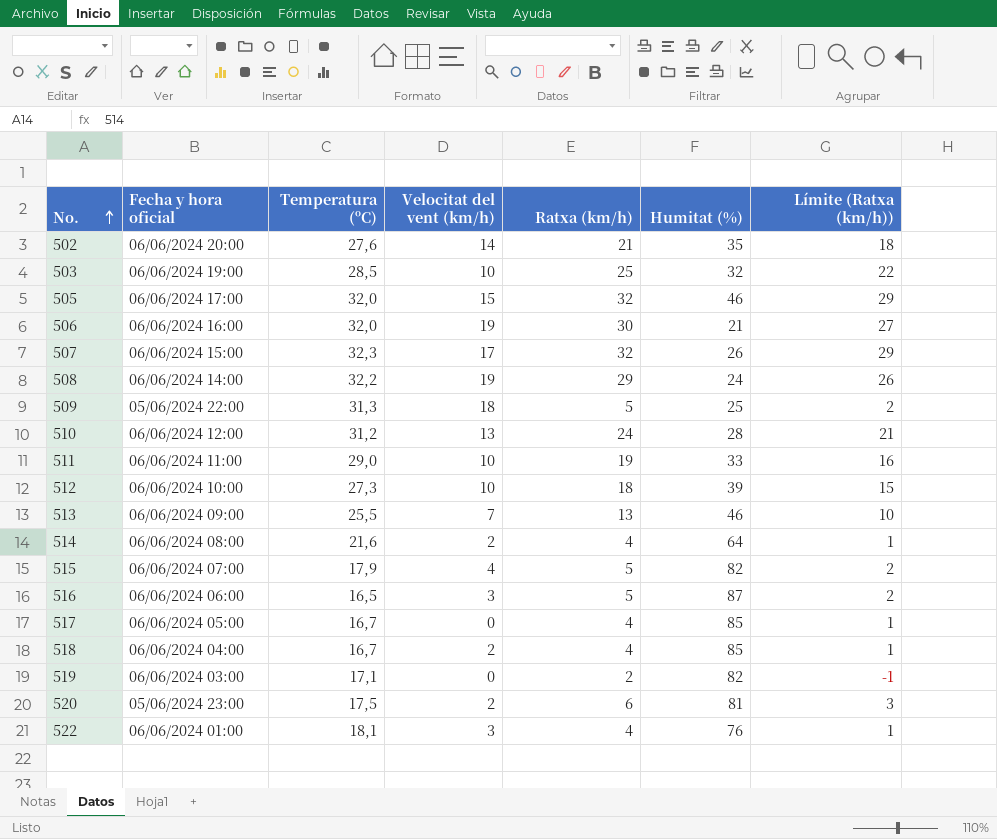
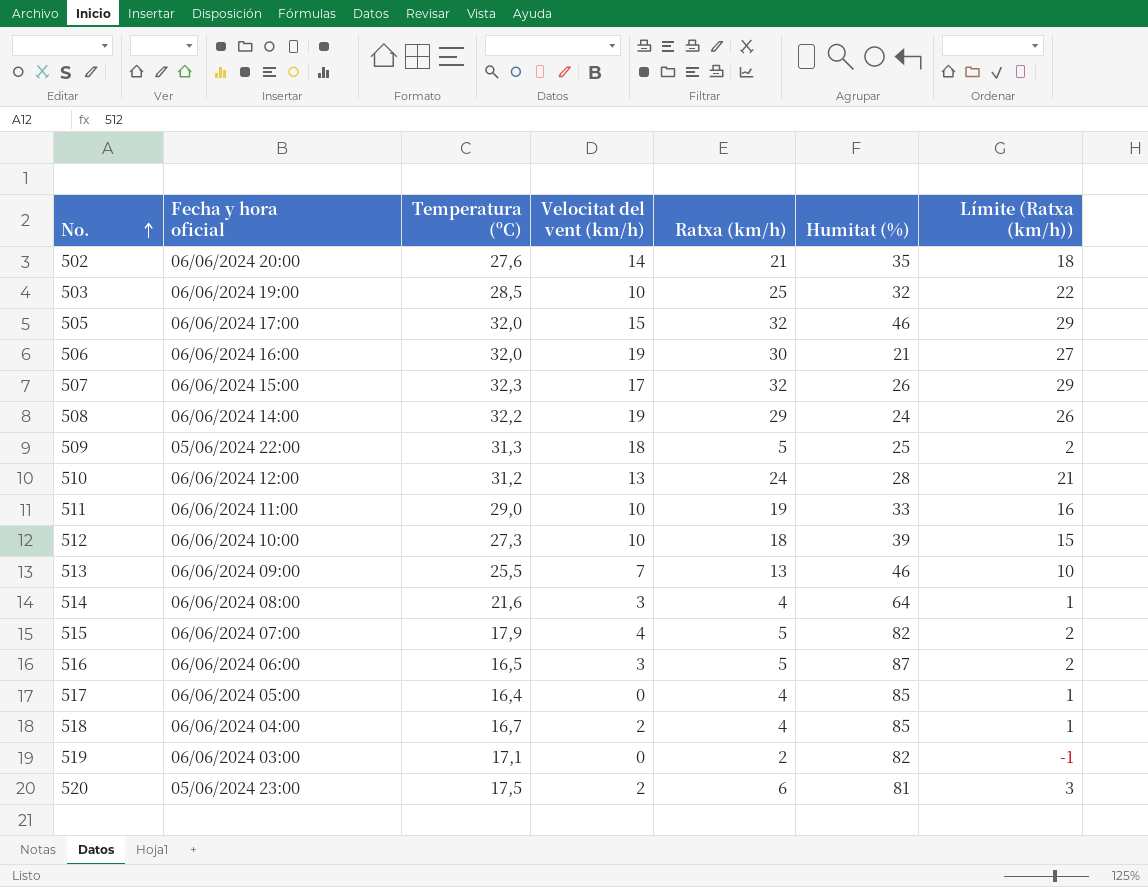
row 522: 06/06/2024 01:00 | 18,1 | 3 | 4 | 76 | 1 -> none
514 | Velocitat del vent (km/h): 2 -> 3
517 | Temperatura (ºC): 16,7 -> 16,4

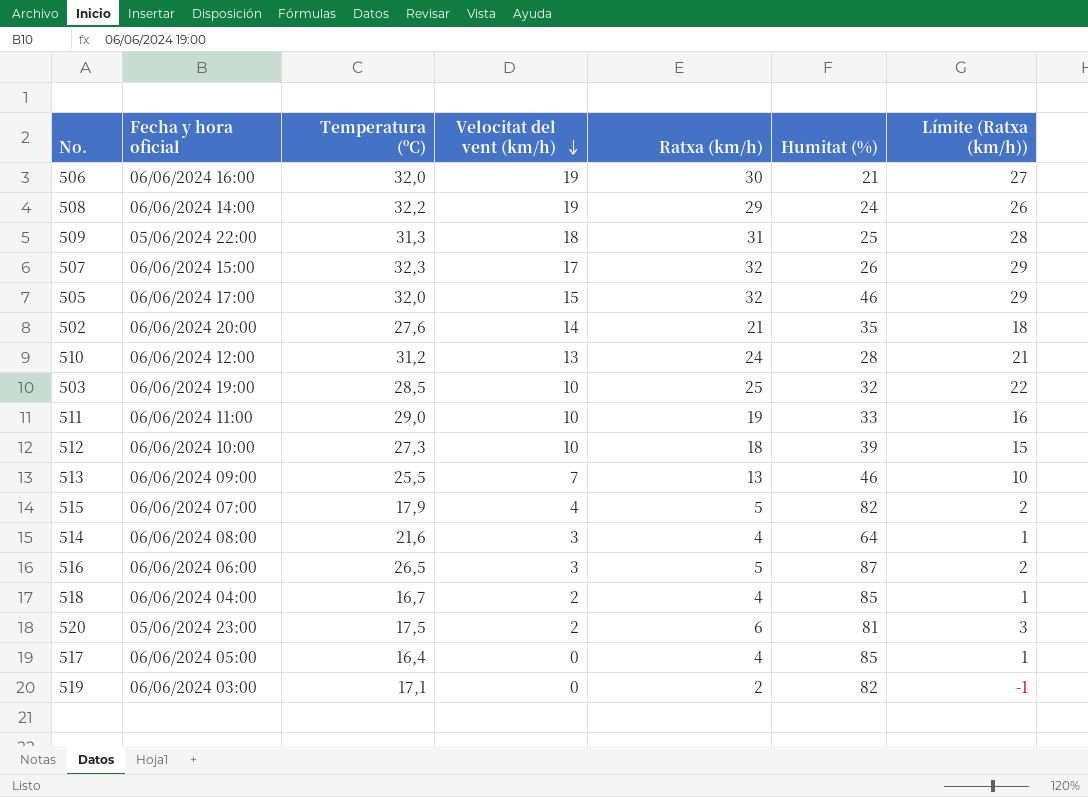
row order: No. ascending -> Velocitat del vent (km/h) descending
509 | Ratxa (km/h): 5 -> 31
509 | Límite (Ratxa (km/h)): 2 -> 28
516 | Temperatura (ºC): 16,5 -> 26,5

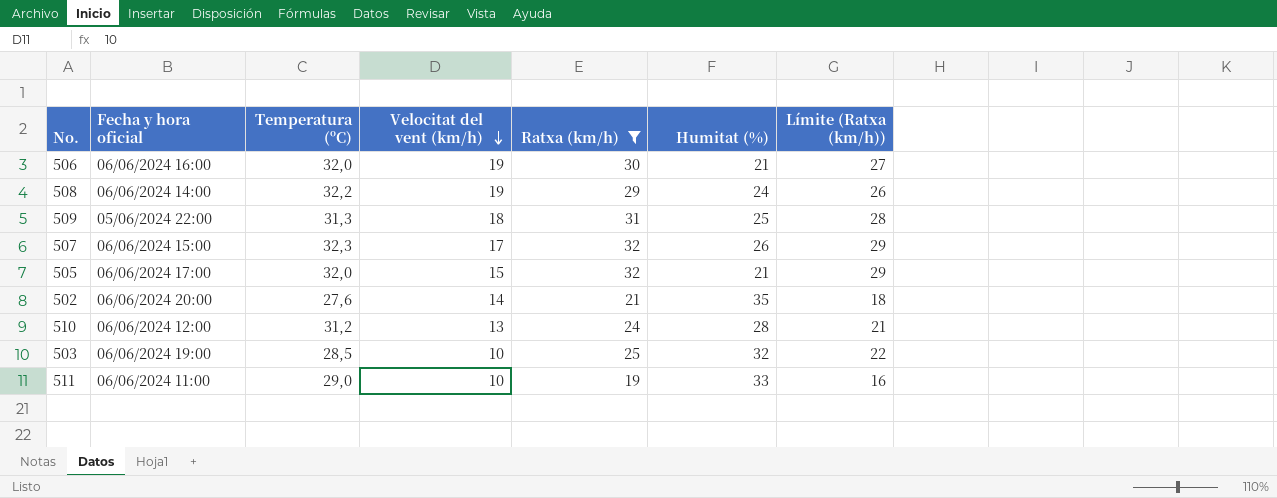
filter: none -> Ratxa (km/h) >= 19
505 | Humitat (%): 46 -> 21

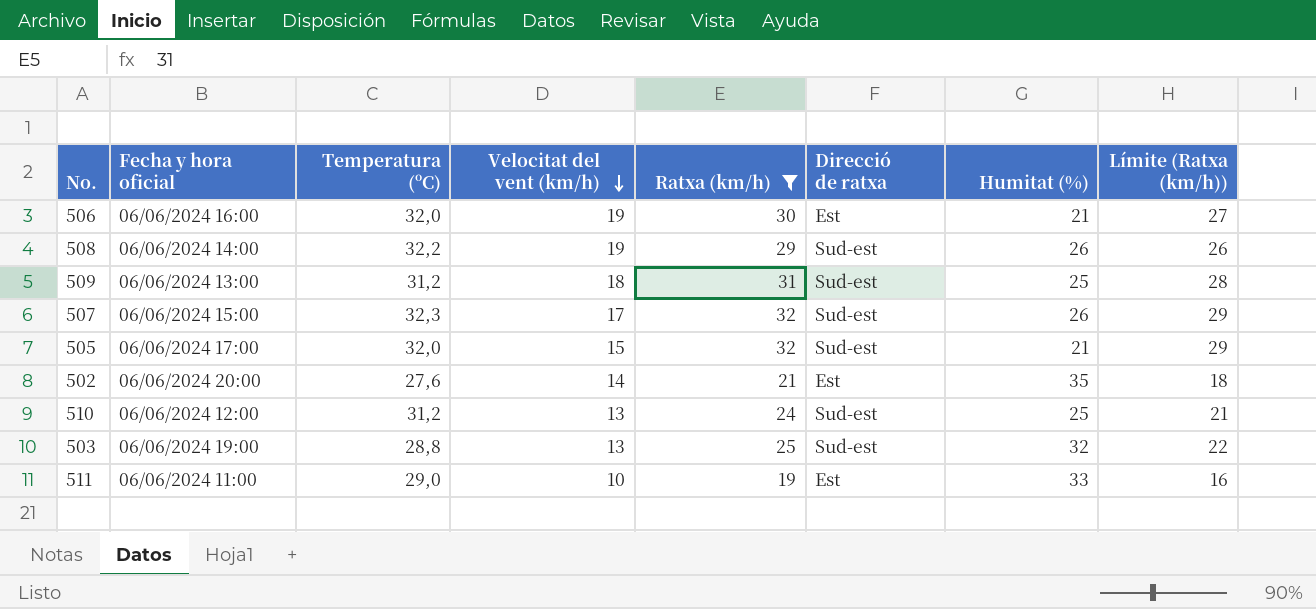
column Direcció de ratxa | position: none -> 6
508 | Humitat (%): 24 -> 26
509 | Fecha y hora oficial: 05/06/2024 22:00 -> 06/06/2024 13:00
509 | Temperatura (ºC): 31,3 -> 31,2
510 | Humitat (%): 28 -> 25
503 | Temperatura (ºC): 28,5 -> 28,8
503 | Velocitat del vent (km/h): 10 -> 13

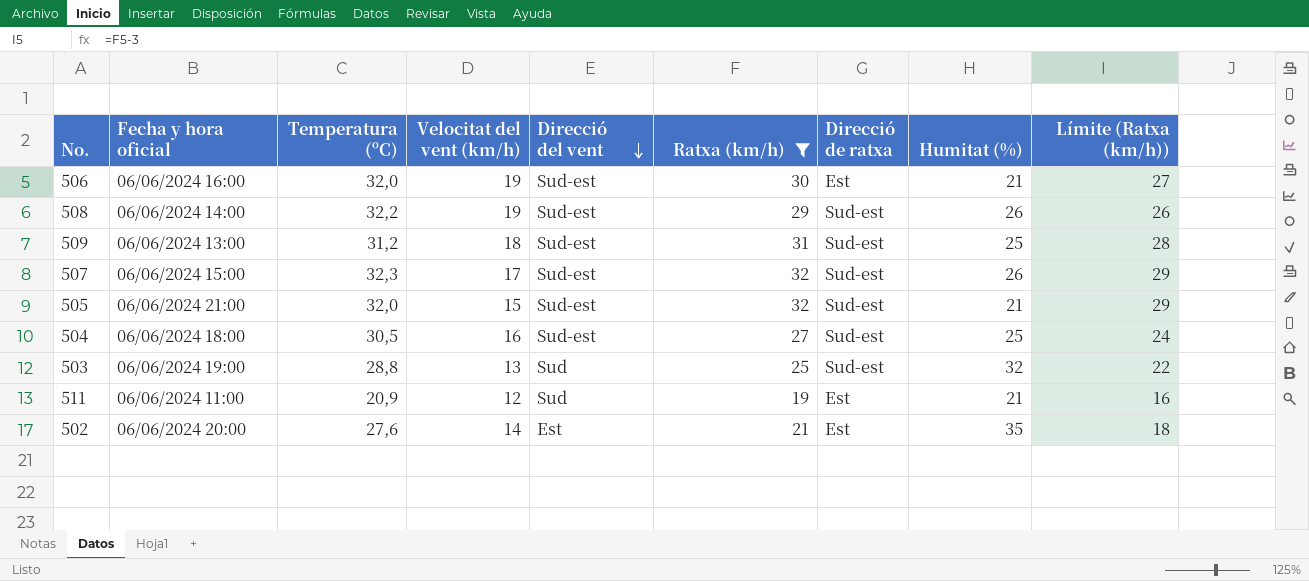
row order: Velocitat del vent (km/h) descending -> Direcció del vent descending
column Direcció del vent | position: none -> 5
row 510: 06/06/2024 12:00 | 31,2 | 13 | 24 | Sud-est | 25 | 21 -> none
505 | Fecha y hora oficial: 06/06/2024 17:00 -> 06/06/2024 21:00
row 504: none -> 06/06/2024 18:00 | 30,5 | 16 | Sud-est | 27 | Sud-est | 25 | 24
511 | Temperatura (ºC): 29,0 -> 20,9
511 | Velocitat del vent (km/h): 10 -> 12
511 | Humitat (%): 33 -> 21

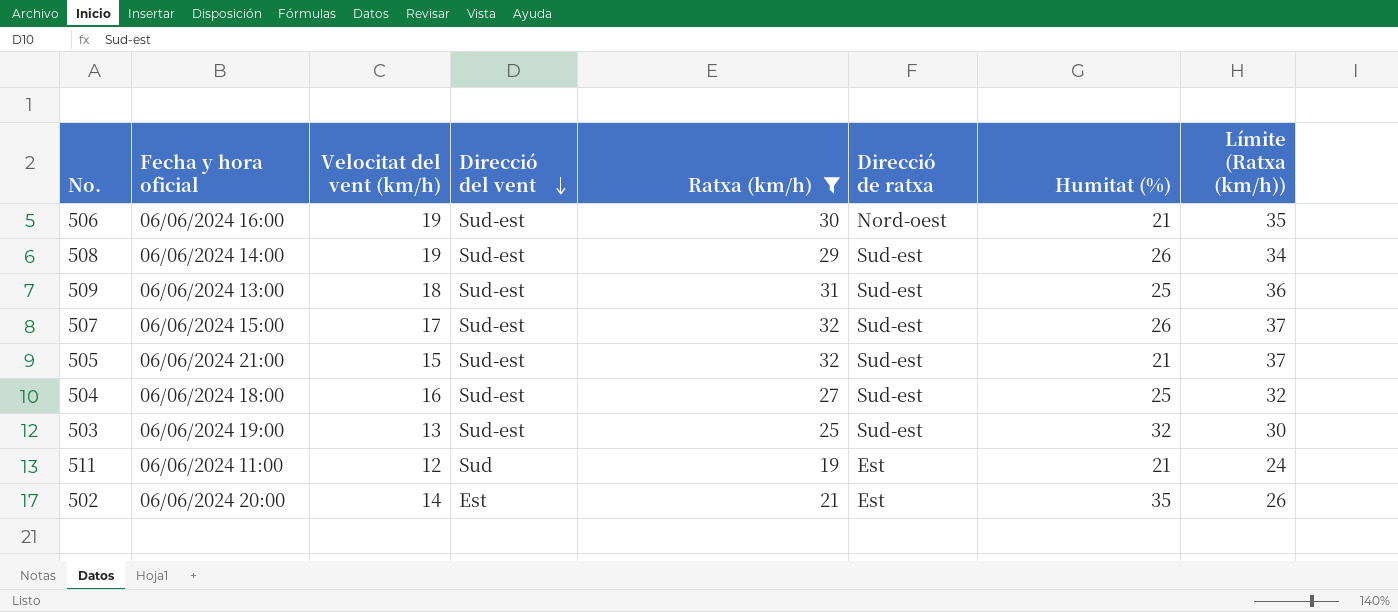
column Temperatura (ºC) | position: 3 -> none
column Límite (Ratxa (km/h)) | formula: [Ratxa (km/h)] - 3 -> [Ratxa (km/h)] + 5
506 | Direcció de ratxa: Est -> Nord-oest
503 | Direcció del vent: Sud -> Sud-est

